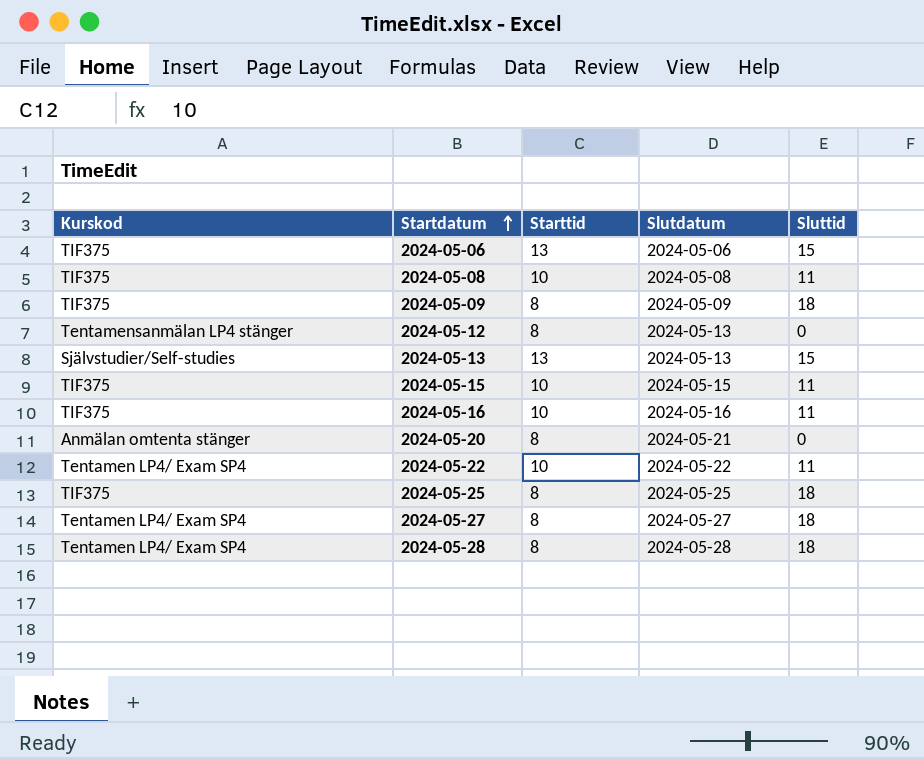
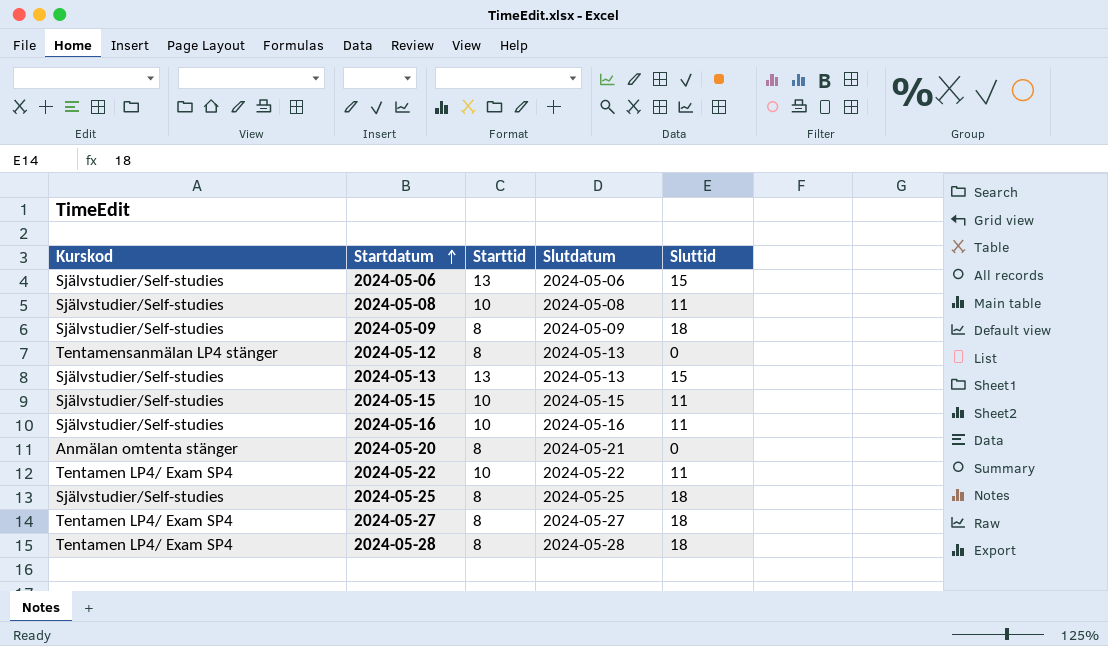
2024-05-06 | Kurskod: TIF375 -> Självstudier/Self-studies
2024-05-08 | Kurskod: TIF375 -> Självstudier/Self-studies
2024-05-09 | Kurskod: TIF375 -> Självstudier/Self-studies
2024-05-15 | Kurskod: TIF375 -> Självstudier/Self-studies
2024-05-16 | Kurskod: TIF375 -> Självstudier/Self-studies
2024-05-25 | Kurskod: TIF375 -> Självstudier/Self-studies

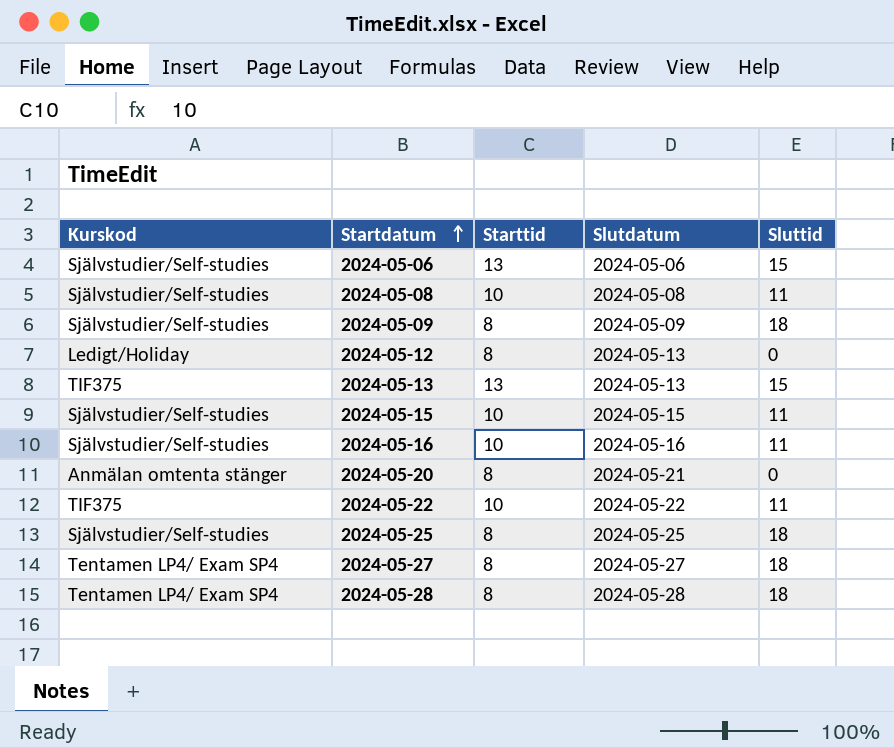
2024-05-12 | Kurskod: Tentamensanmälan LP4 stänger -> Ledigt/Holiday
2024-05-13 | Kurskod: Självstudier/Self-studies -> TIF375
2024-05-22 | Kurskod: Tentamen LP4/ Exam SP4 -> TIF375

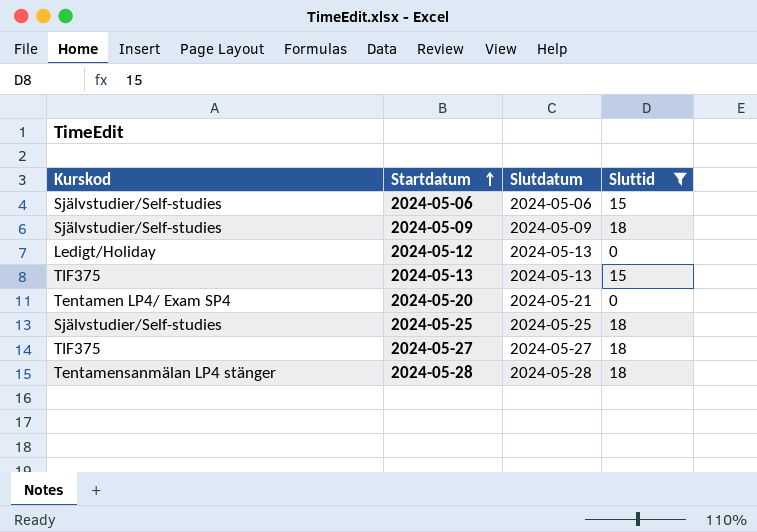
filter: none -> Sluttid != 11
column Starttid | position: 3 -> none
2024-05-20 | Kurskod: Anmälan omtenta stänger -> Tentamen LP4/ Exam SP4
2024-05-27 | Kurskod: Tentamen LP4/ Exam SP4 -> TIF375
2024-05-28 | Kurskod: Tentamen LP4/ Exam SP4 -> Tentamensanmälan LP4 stänger

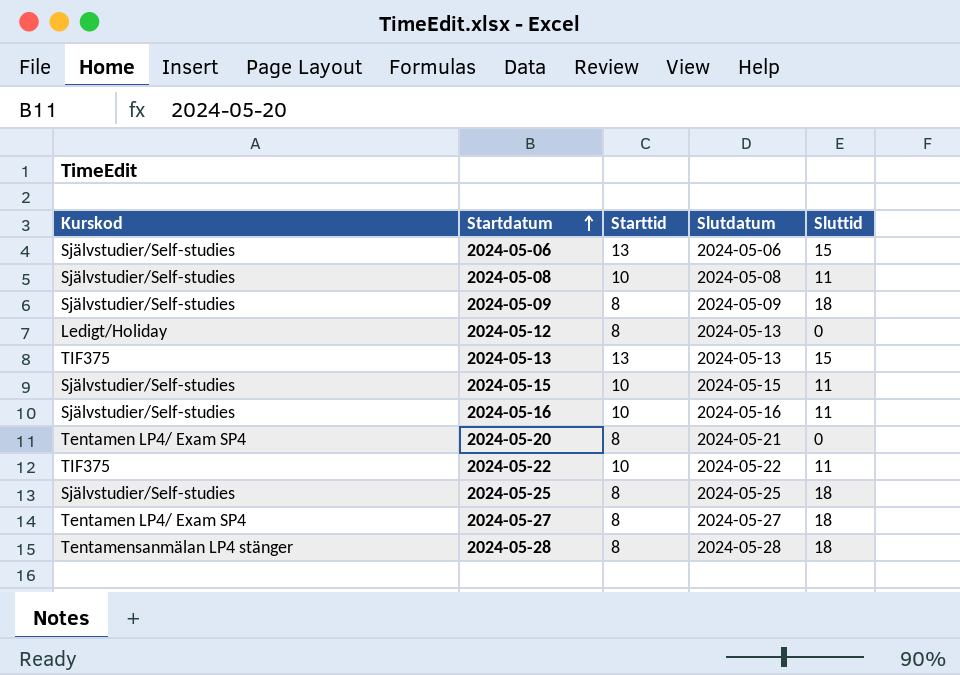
filter: Sluttid != 11 -> none
column Starttid | position: none -> 3
2024-05-27 | Kurskod: TIF375 -> Tentamen LP4/ Exam SP4

